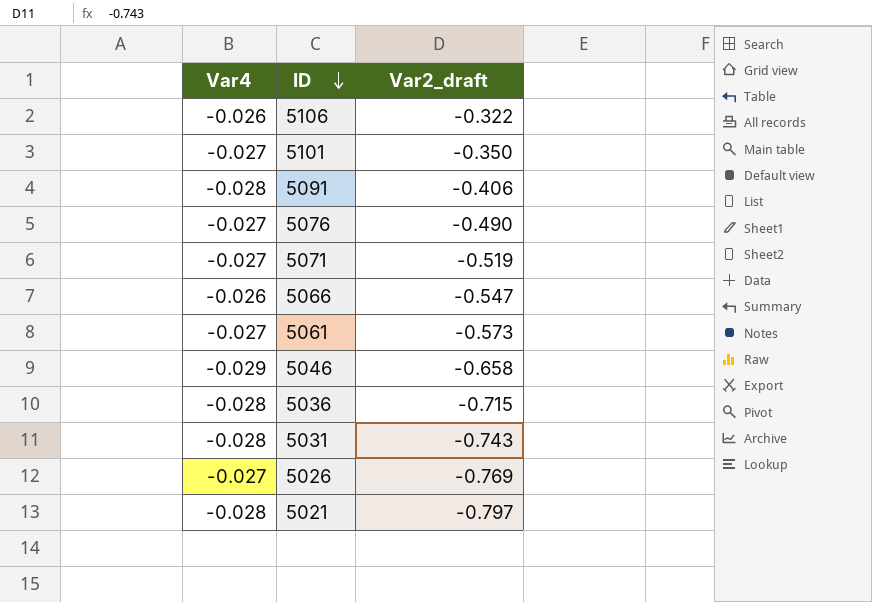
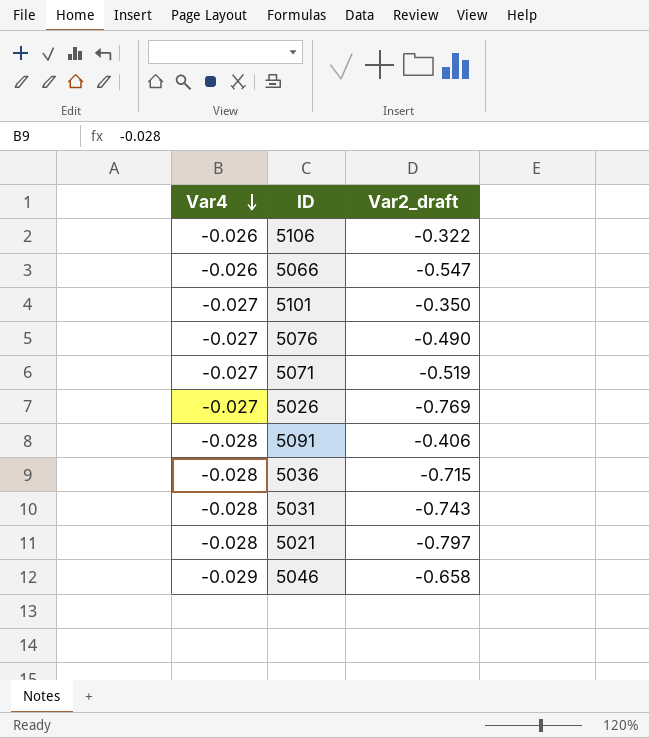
row order: ID descending -> Var4 descending
row 5061: -0.027 | -0.573 -> none

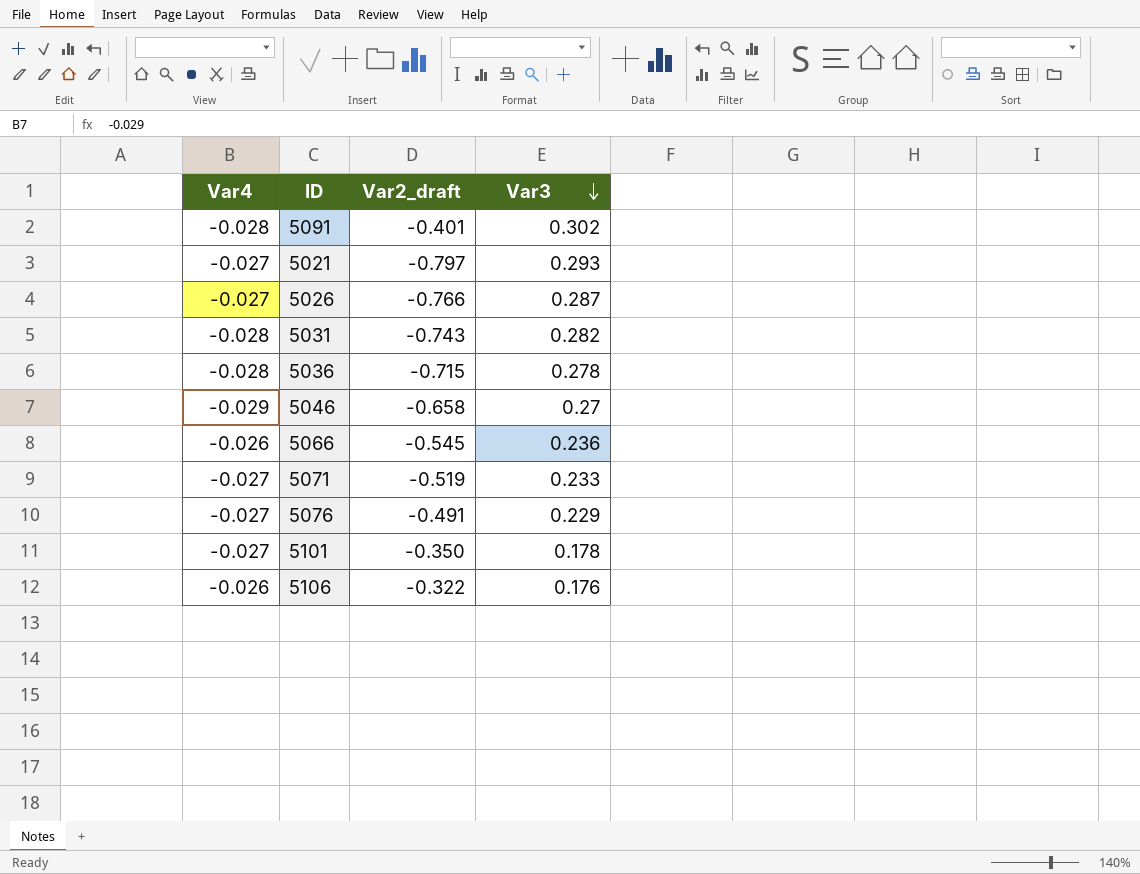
row order: Var4 descending -> Var3 descending
column Var3 | position: none -> 4
5091 | Var2_draft: -0.406 -> -0.401
5021 | Var4: -0.028 -> -0.027
5026 | Var2_draft: -0.769 -> -0.766
5066 | Var2_draft: -0.547 -> -0.545
5076 | Var2_draft: -0.490 -> -0.491

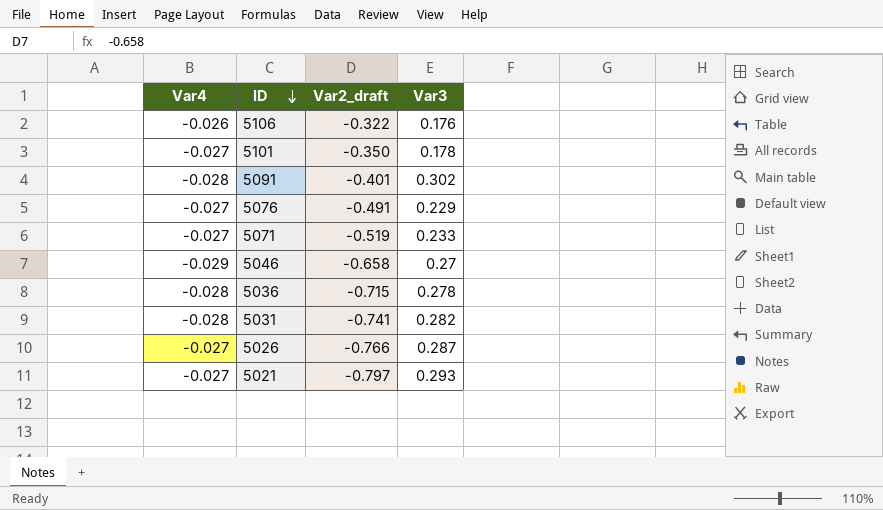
row order: Var3 descending -> ID descending
row 5066: -0.026 | -0.545 | 0.236 -> none
5031 | Var2_draft: -0.743 -> -0.741

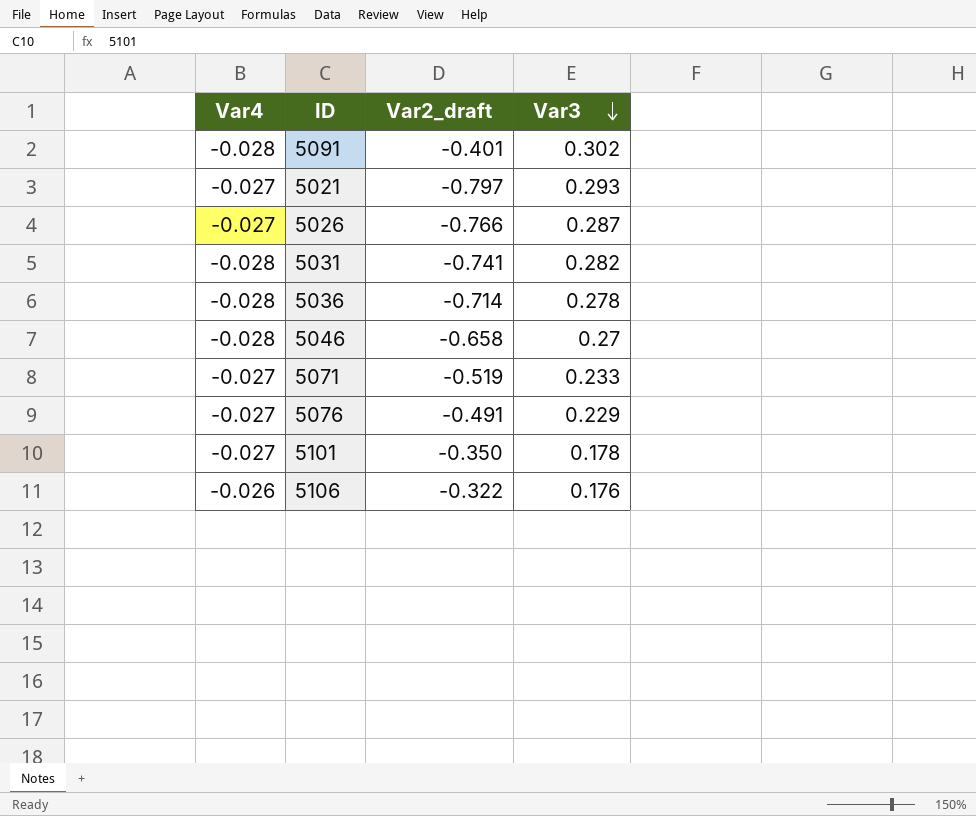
row order: ID descending -> Var3 descending
5036 | Var2_draft: -0.715 -> -0.714
5046 | Var4: -0.029 -> -0.028

